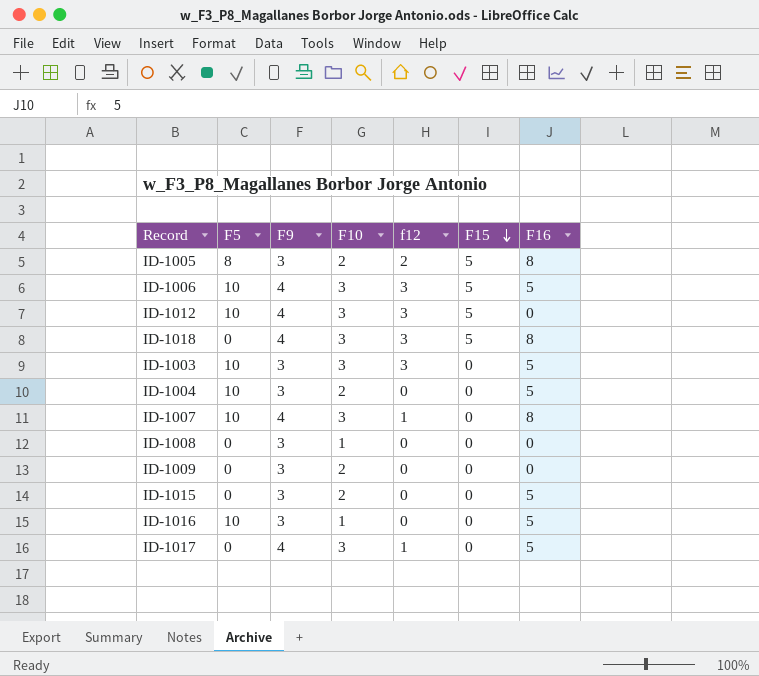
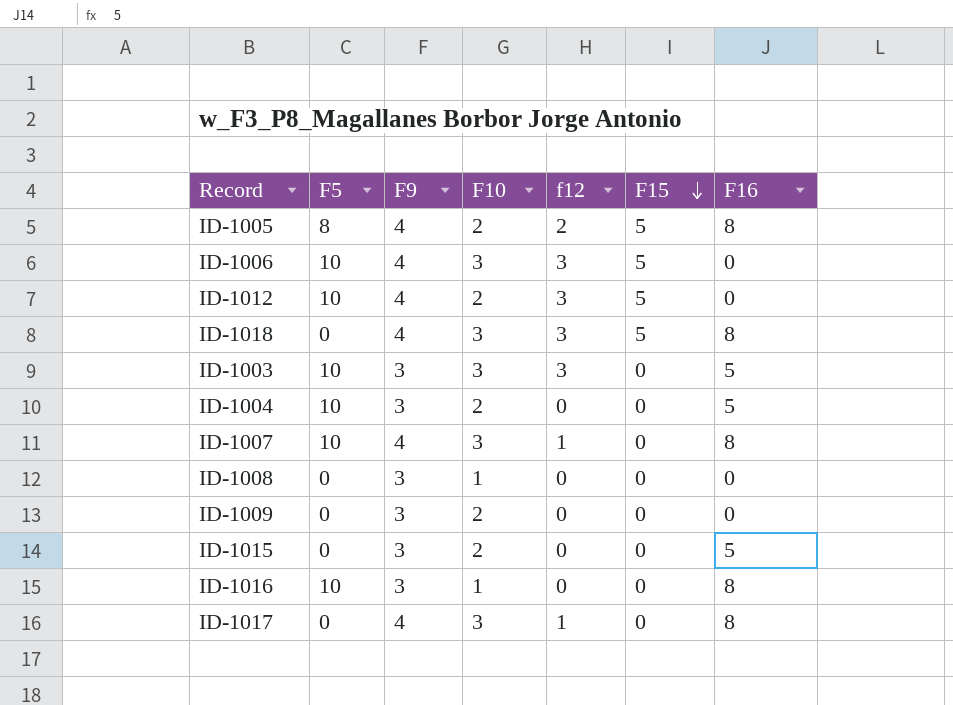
ID-1005 | F9: 3 -> 4
ID-1006 | F16: 5 -> 0
ID-1012 | F10: 3 -> 2
ID-1016 | F16: 5 -> 8
ID-1017 | F16: 5 -> 8

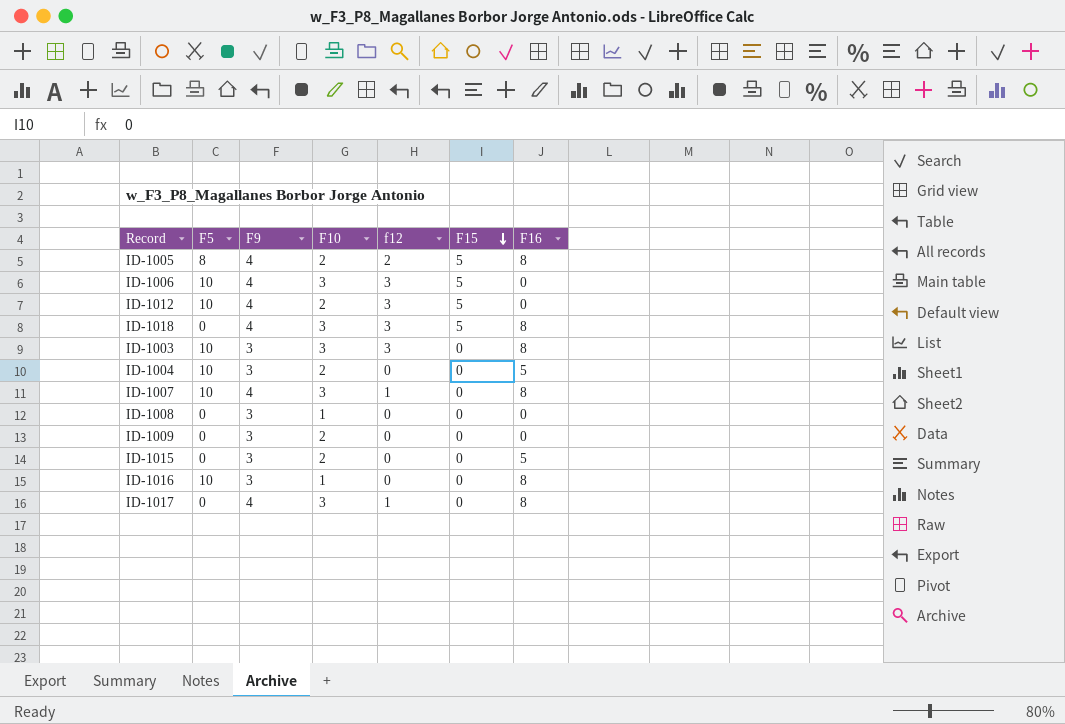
ID-1003 | F16: 5 -> 8

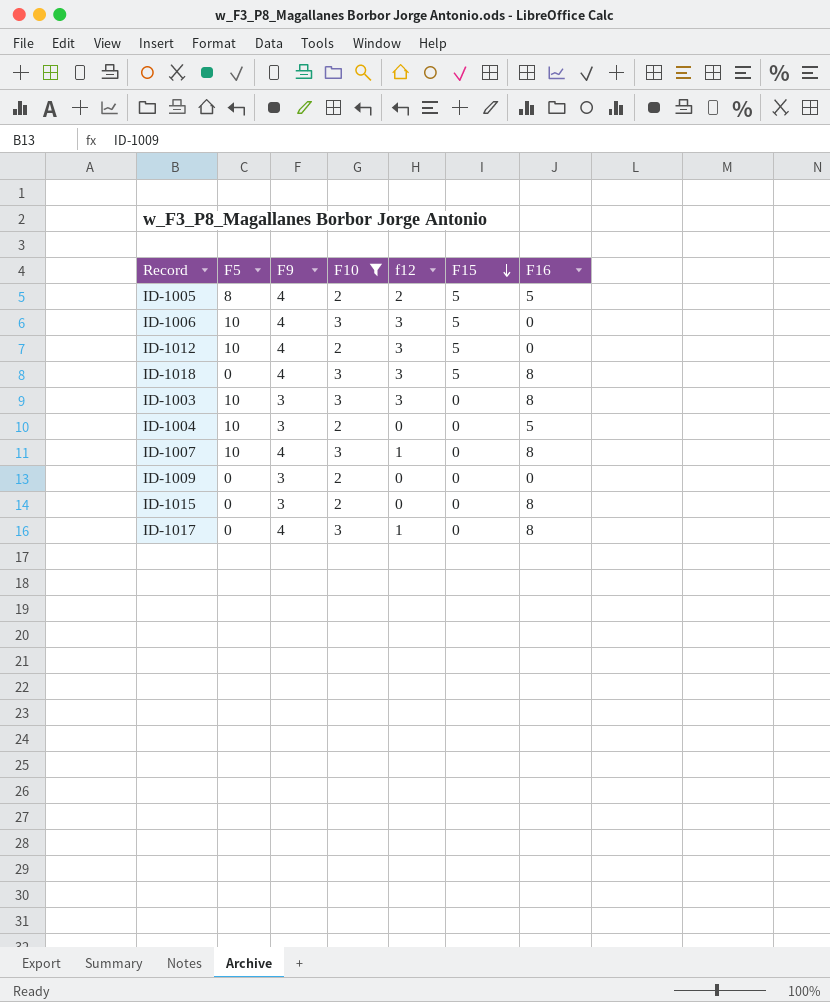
filter: none -> F10 != 1
ID-1005 | F16: 8 -> 5
ID-1015 | F16: 5 -> 8

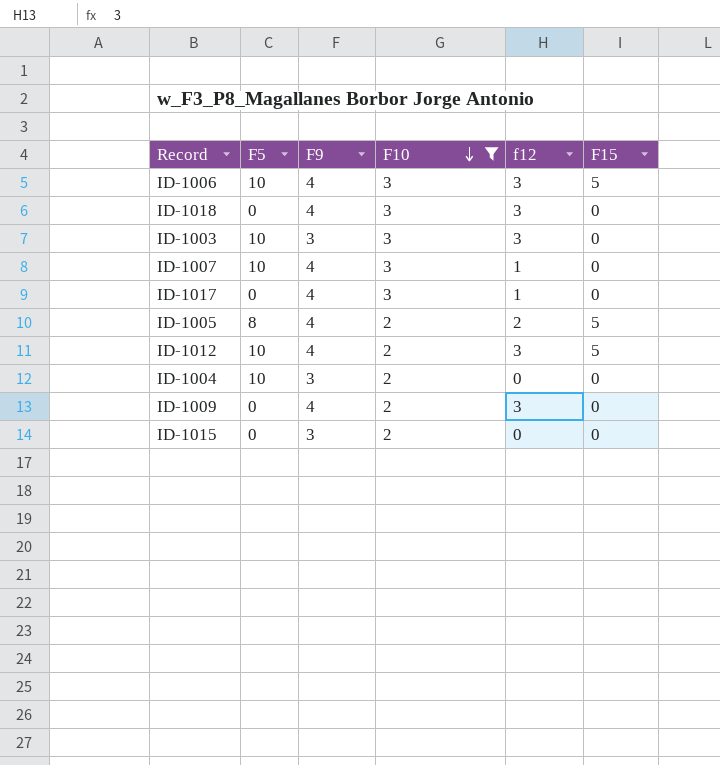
row order: F15 descending -> F10 descending
column F16 | position: 7 -> none
ID-1018 | F15: 5 -> 0
ID-1009 | F9: 3 -> 4
ID-1009 | f12: 0 -> 3

